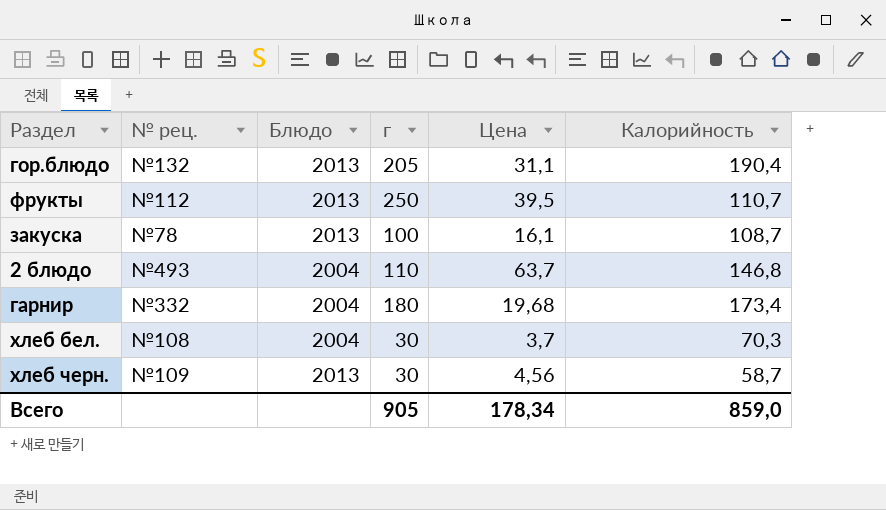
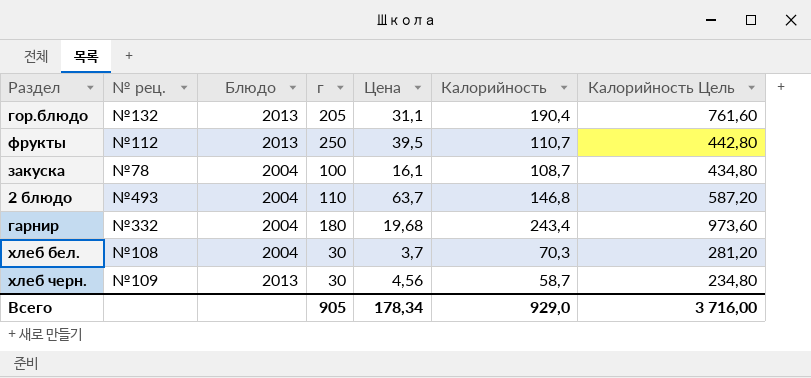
column Калорийность Цель | formula: none -> [Калорийность] * 4
закуска | Блюдо: 2013 -> 2004
гарнир | Калорийность: 173,4 -> 243,4
Всего | Калорийность: 859,0 -> 929,0

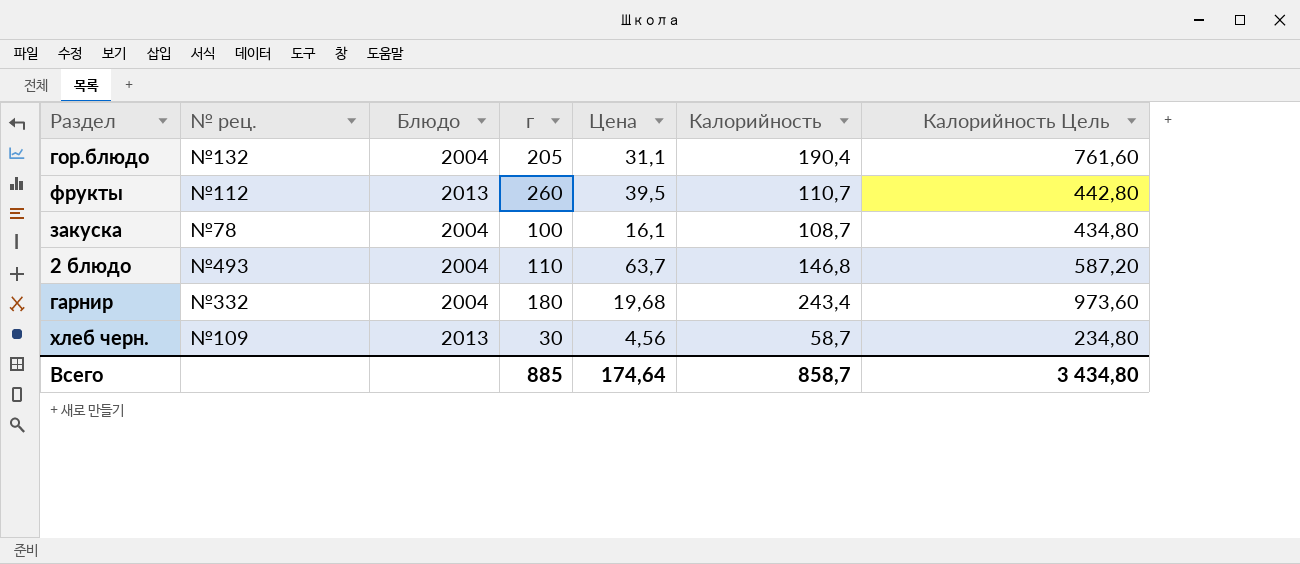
row хлеб бел.: №108 | 2004 | 30 | 3,7 | 70,3 | 281,20 -> none
гор.блюдо | Блюдо: 2013 -> 2004
фрукты | г: 250 -> 260
Всего | г: 905 -> 885
Всего | Цена: 178,34 -> 174,64
Всего | Калорийность: 929,0 -> 858,7
Всего | Калорийность Цель: 3 716,00 -> 3 434,80

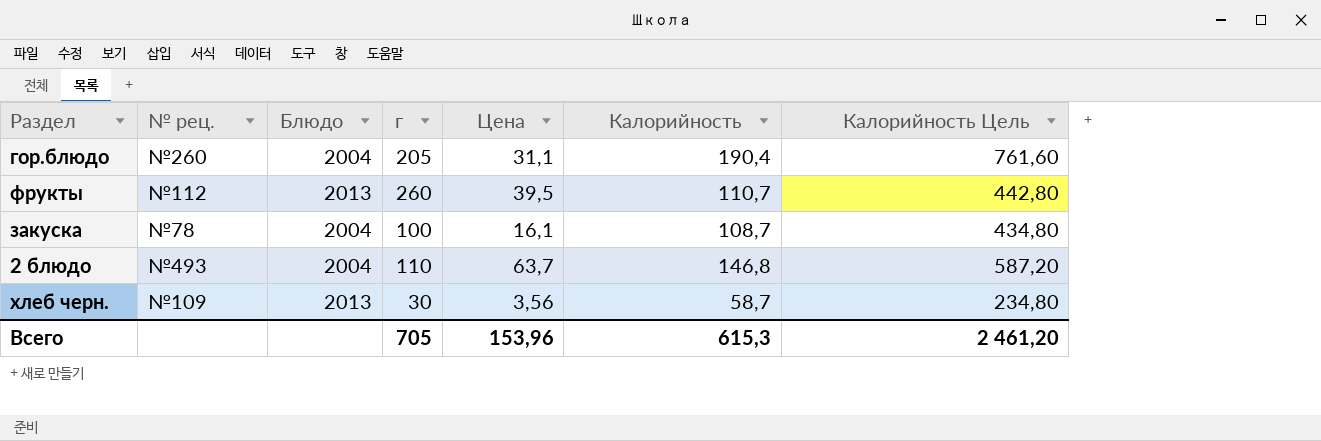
row гарнир: №332 | 2004 | 180 | 19,68 | 243,4 | 973,60 -> none
гор.блюдо | № рец.: №132 -> №260
хлеб черн. | Цена: 4,56 -> 3,56
Всего | г: 885 -> 705
Всего | Цена: 174,64 -> 153,96
Всего | Калорийность: 858,7 -> 615,3
Всего | Калорийность Цель: 3 434,80 -> 2 461,20

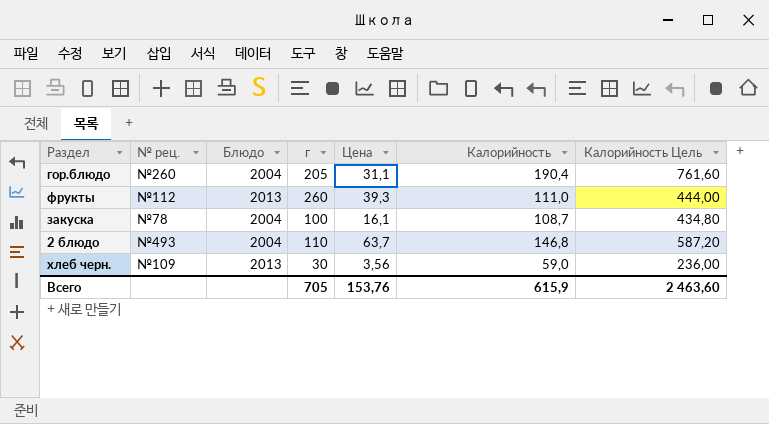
фрукты | Цена: 39,5 -> 39,3
фрукты | Калорийность: 110,7 -> 111,0
фрукты | Калорийность Цель: 442,80 -> 444,00
хлеб черн. | Калорийность: 58,7 -> 59,0
хлеб черн. | Калорийность Цель: 234,80 -> 236,00
Всего | Цена: 153,96 -> 153,76
Всего | Калорийность: 615,3 -> 615,9
Всего | Калорийность Цель: 2 461,20 -> 2 463,60

